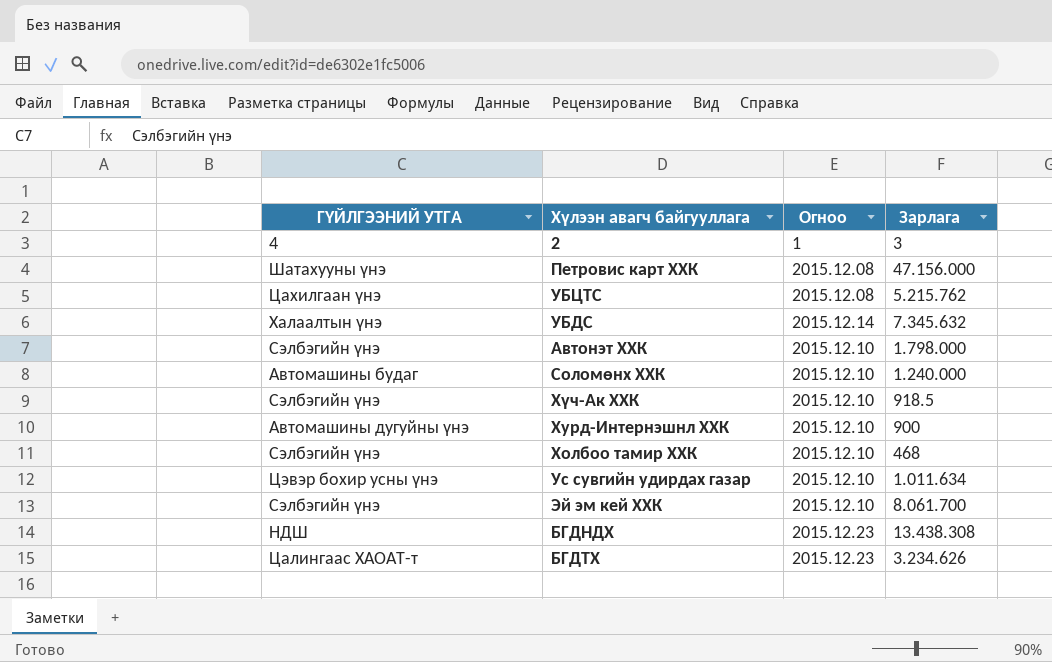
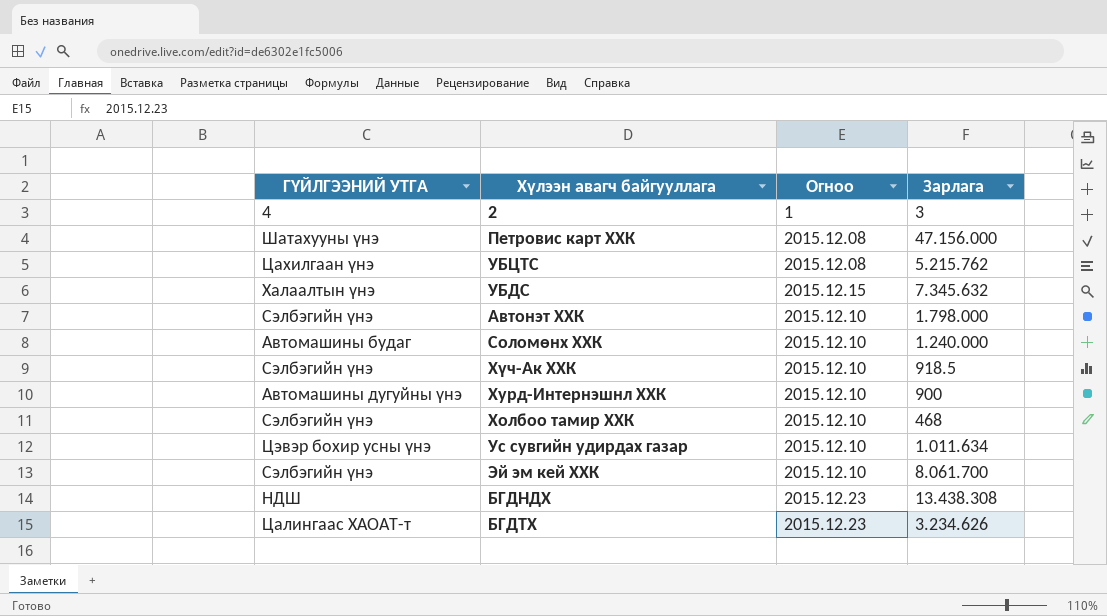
УБДС | Огноо: 2015.12.14 -> 2015.12.15

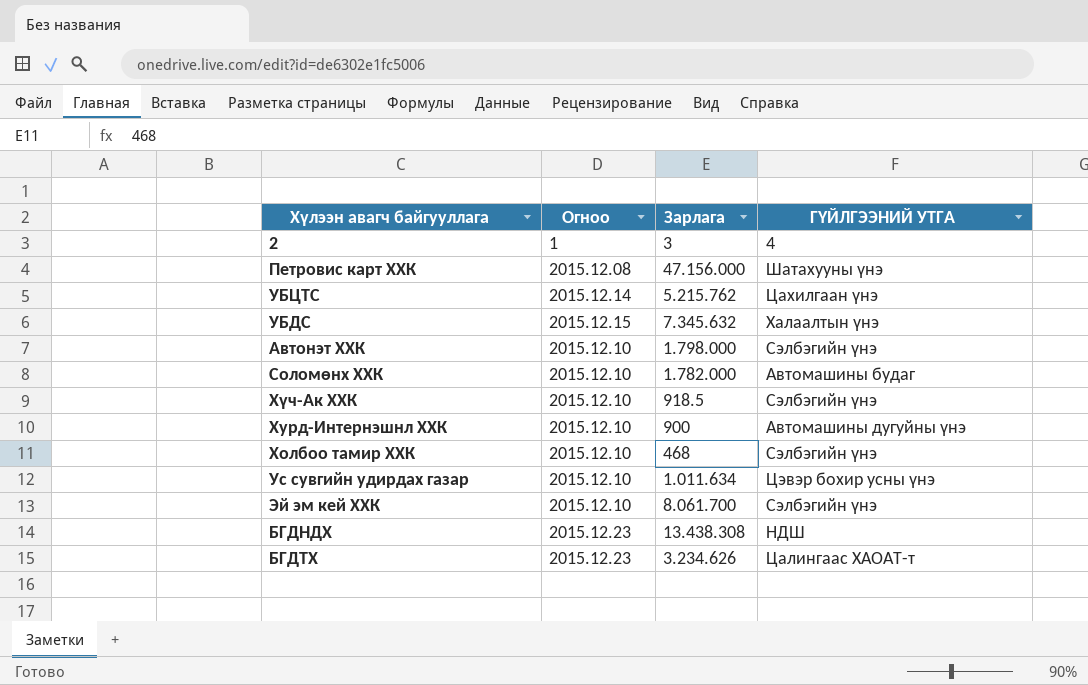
column ГҮЙЛГЭЭНИЙ УТГА | position: 1 -> 4
УБЦТС | Огноо: 2015.12.08 -> 2015.12.14
Соломөнх ХХК | Зарлага: 1.240.000 -> 1.782.000

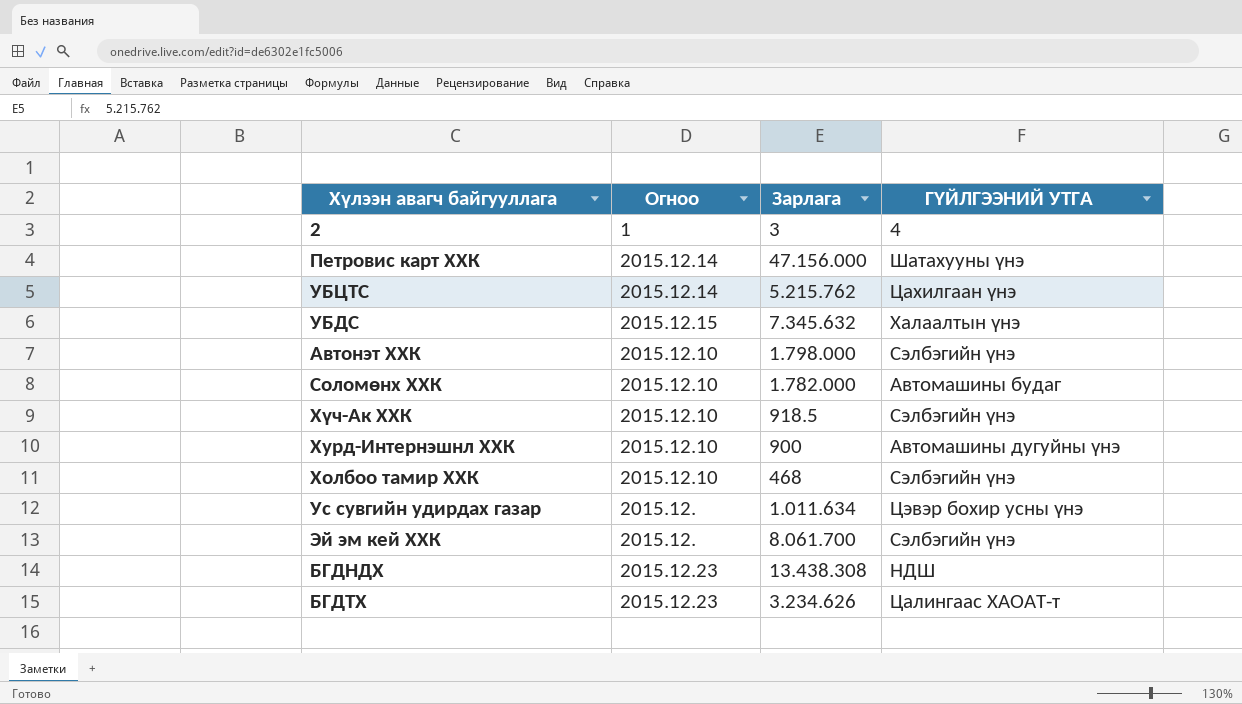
Петровис карт ХХК | Огноо: 2015.12.08 -> 2015.12.14
Ус сувгийн удирдах газар | Огноо: 2015.12.10 -> 2015.12.
Эй эм кей ХХК | Огноо: 2015.12.10 -> 2015.12.

